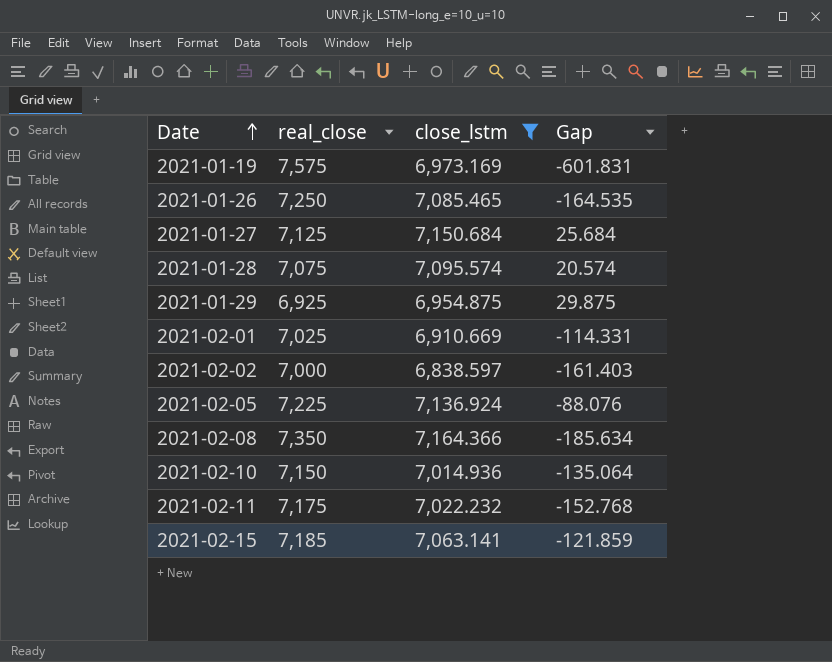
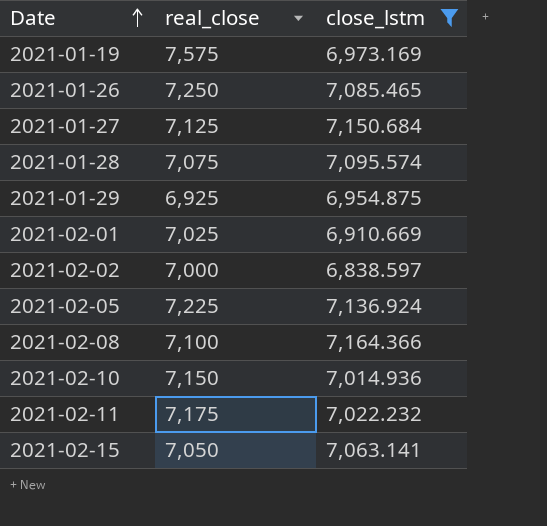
column Gap | formula: [close_lstm] - [real_close] -> none
2021-02-08 | real_close: 7,350 -> 7,100
2021-02-15 | real_close: 7,185 -> 7,050

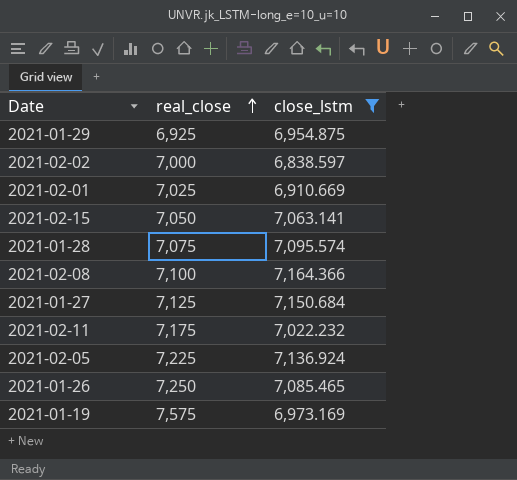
row order: Date ascending -> real_close ascending
row 2021-02-10: 7,150 | 7,014.936 -> none

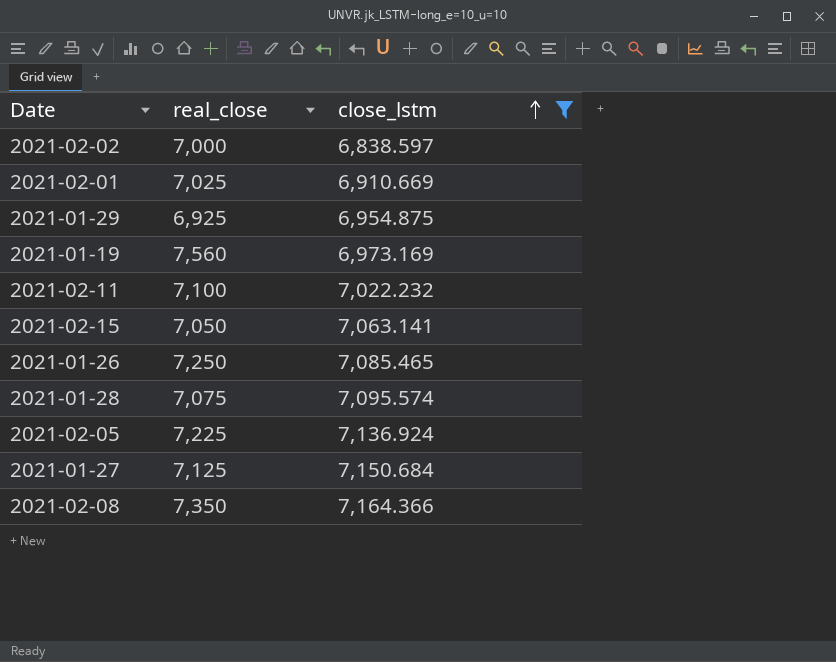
row order: real_close ascending -> close_lstm ascending
2021-01-19 | real_close: 7,575 -> 7,560
2021-02-11 | real_close: 7,175 -> 7,100
2021-02-08 | real_close: 7,100 -> 7,350

